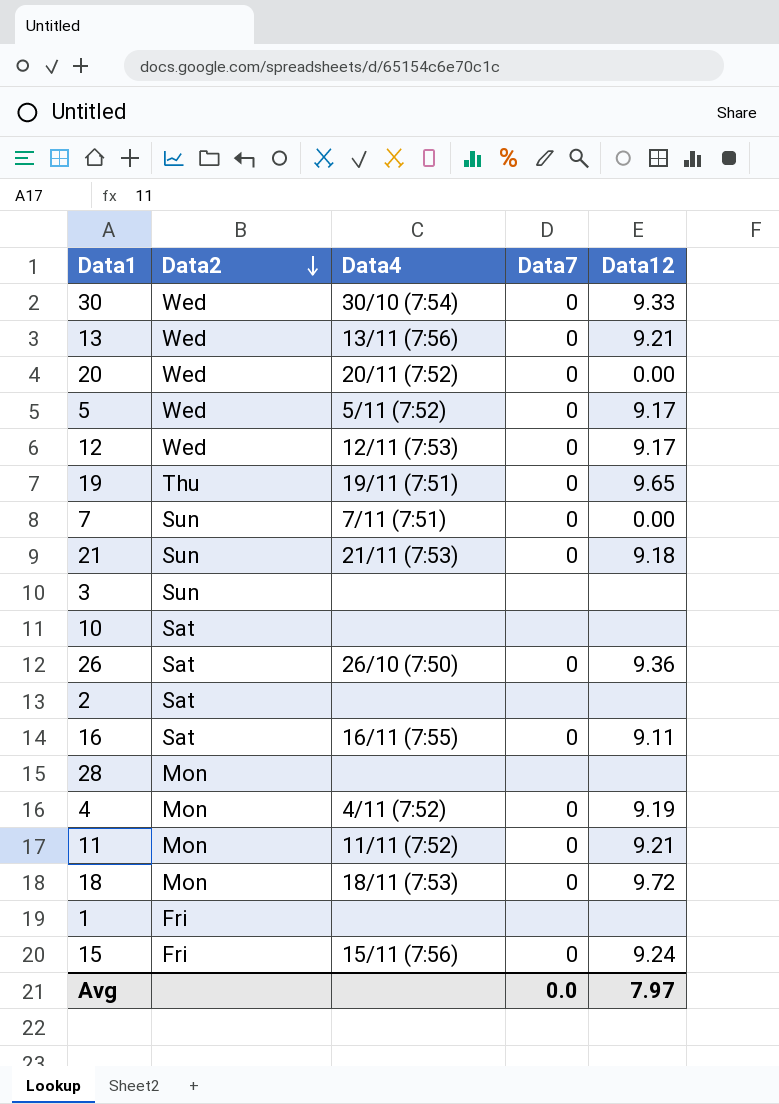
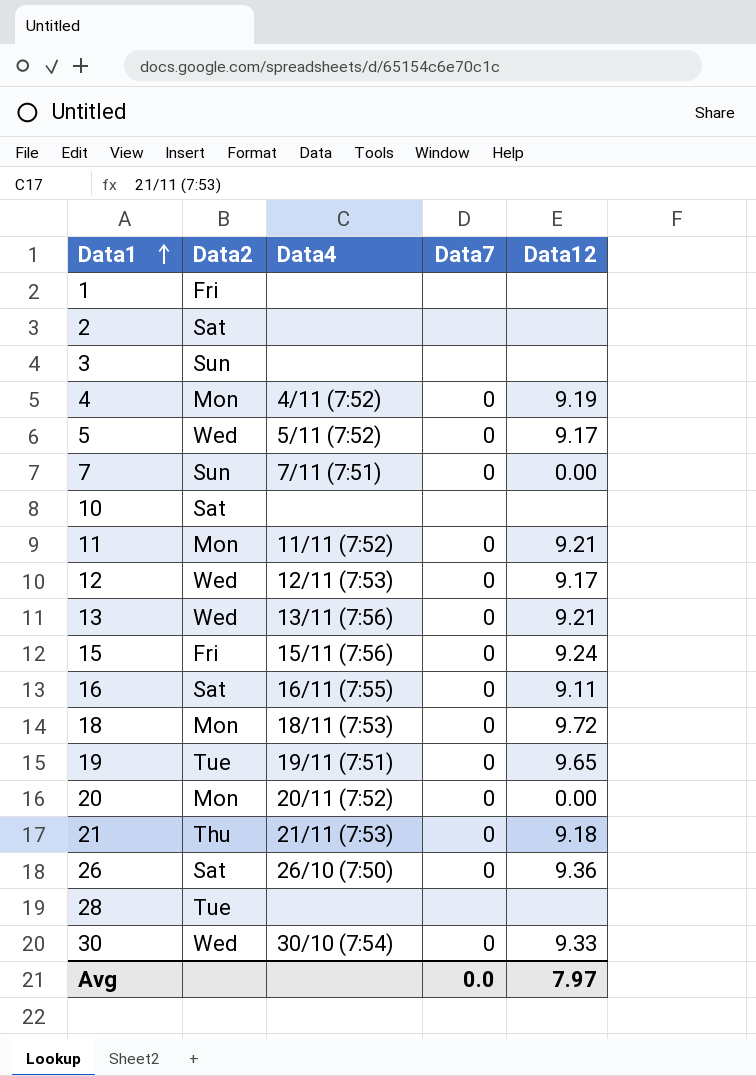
row order: Data2 descending -> Data1 ascending
19 | Data2: Thu -> Tue
20 | Data2: Wed -> Mon
21 | Data2: Sun -> Thu
28 | Data2: Mon -> Tue

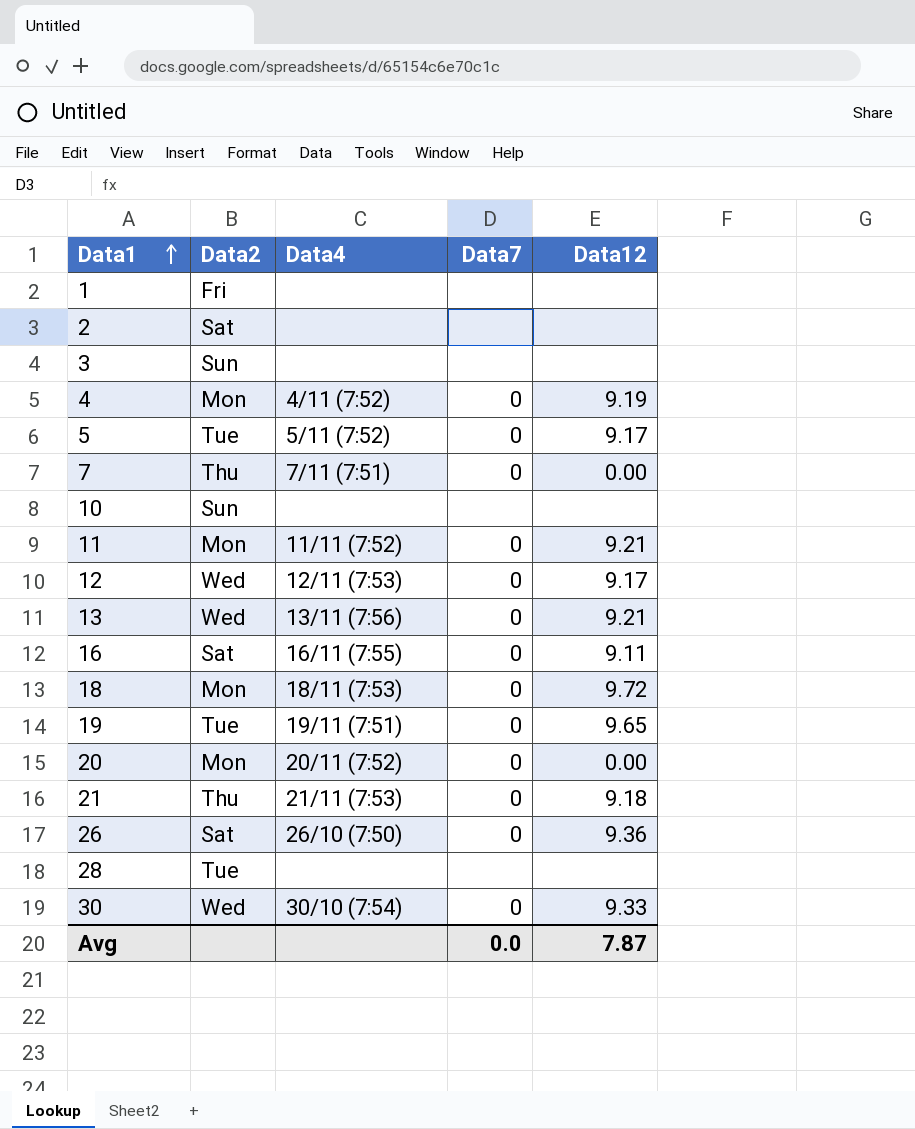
row 15: Fri | 15/11 (7:56) | 0 | 9.24 -> none
5 | Data2: Wed -> Tue
7 | Data2: Sun -> Thu
10 | Data2: Sat -> Sun
Avg | Data12: 7.97 -> 7.87

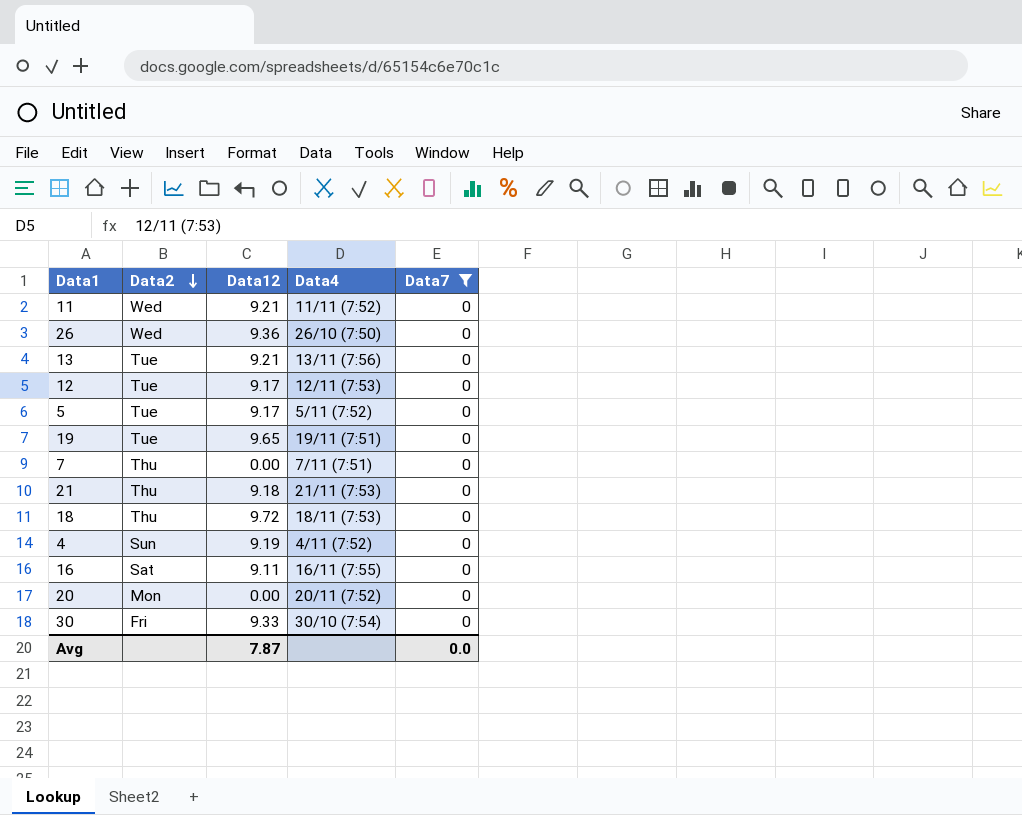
filter: none -> Data7 = 0
row order: Data1 ascending -> Data2 descending
column Data12 | position: 5 -> 3
11 | Data2: Mon -> Wed
26 | Data2: Sat -> Wed
13 | Data2: Wed -> Tue
12 | Data2: Wed -> Tue
18 | Data2: Mon -> Thu
4 | Data2: Mon -> Sun
30 | Data2: Wed -> Fri

